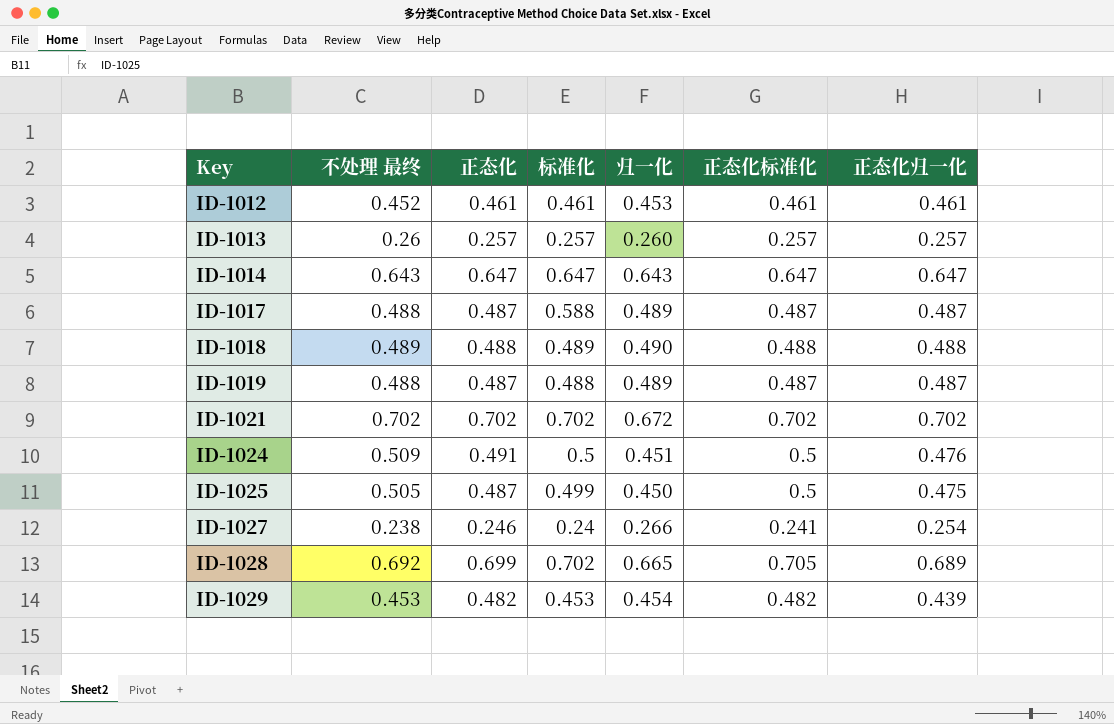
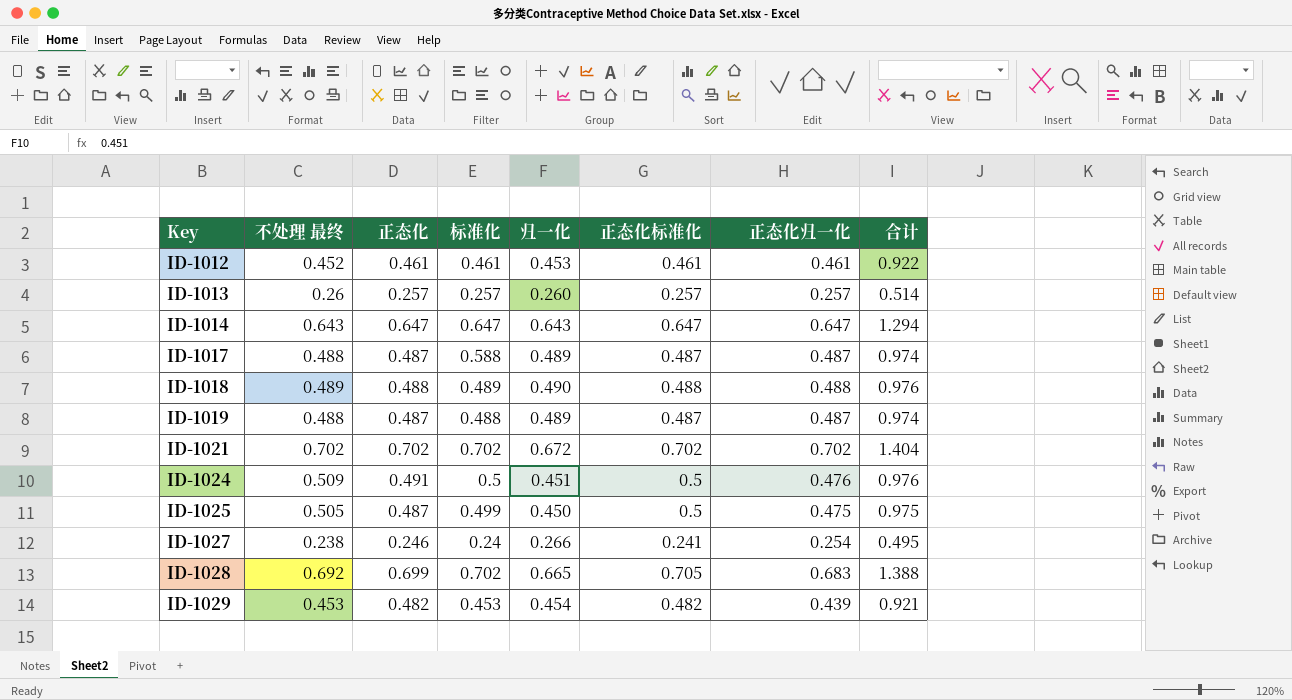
column 合计 | formula: none -> [正态化标准化] + [正态化归一化]
ID-1028 | 正态化归一化: 0.689 -> 0.683

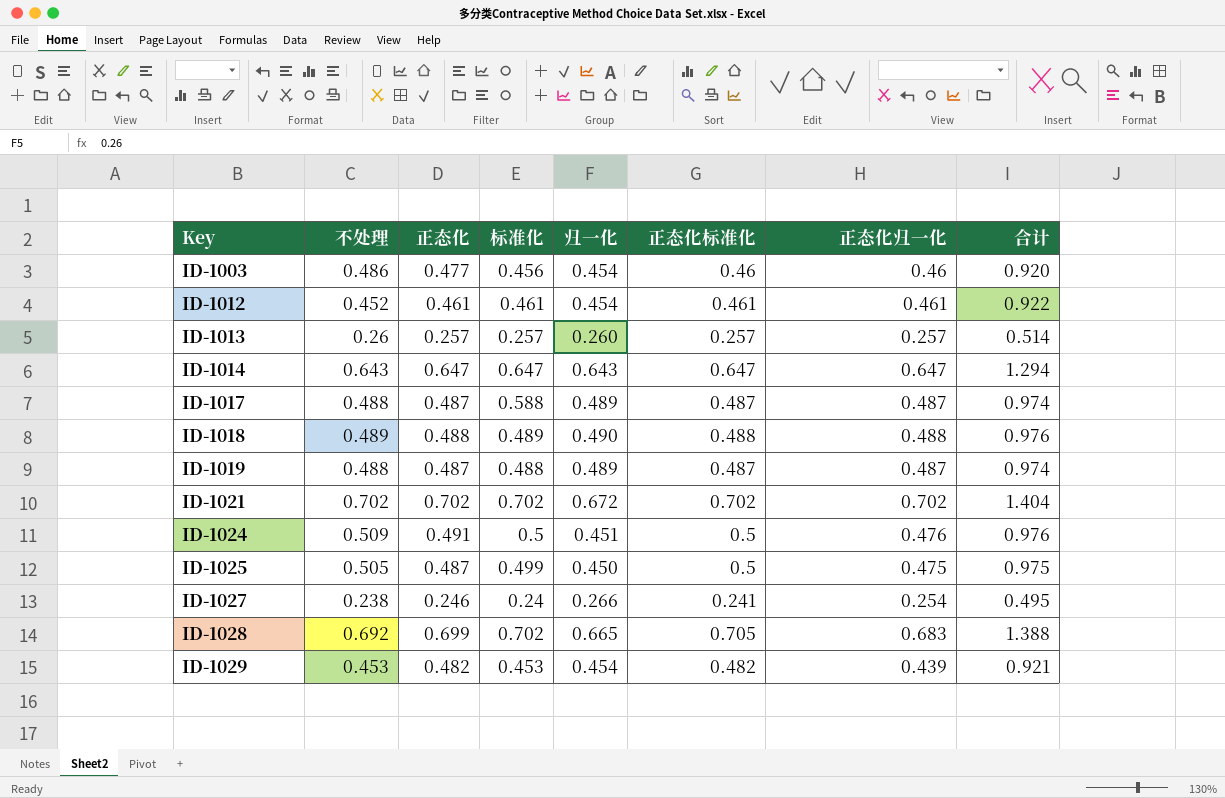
column name: 不处理 最终 -> 不处理
row ID-1003: none -> 0.486 | 0.477 | 0.456 | 0.454 | 0.46 | 0.46 | 0.920
ID-1012 | 归一化: 0.453 -> 0.454

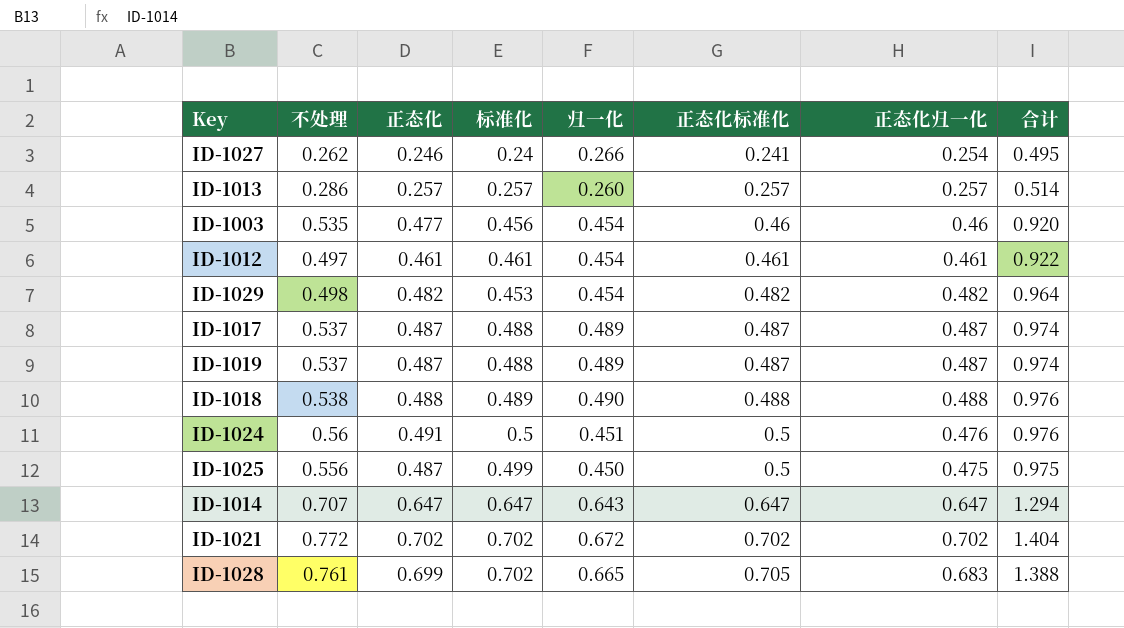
row order: Key ascending -> 正态化标准化 ascending
ID-1027 | 不处理: 0.238 -> 0.262
ID-1013 | 不处理: 0.26 -> 0.286
ID-1003 | 不处理: 0.486 -> 0.535
ID-1012 | 不处理: 0.452 -> 0.497
ID-1029 | 不处理: 0.453 -> 0.498
ID-1029 | 正态化归一化: 0.439 -> 0.482
ID-1029 | 合计: 0.921 -> 0.964
ID-1017 | 不处理: 0.488 -> 0.537
ID-1017 | 标准化: 0.588 -> 0.488
ID-1019 | 不处理: 0.488 -> 0.537
ID-1018 | 不处理: 0.489 -> 0.538
ID-1024 | 不处理: 0.509 -> 0.56
ID-1025 | 不处理: 0.505 -> 0.556
ID-1014 | 不处理: 0.643 -> 0.707
ID-1021 | 不处理: 0.702 -> 0.772
ID-1028 | 不处理: 0.692 -> 0.761

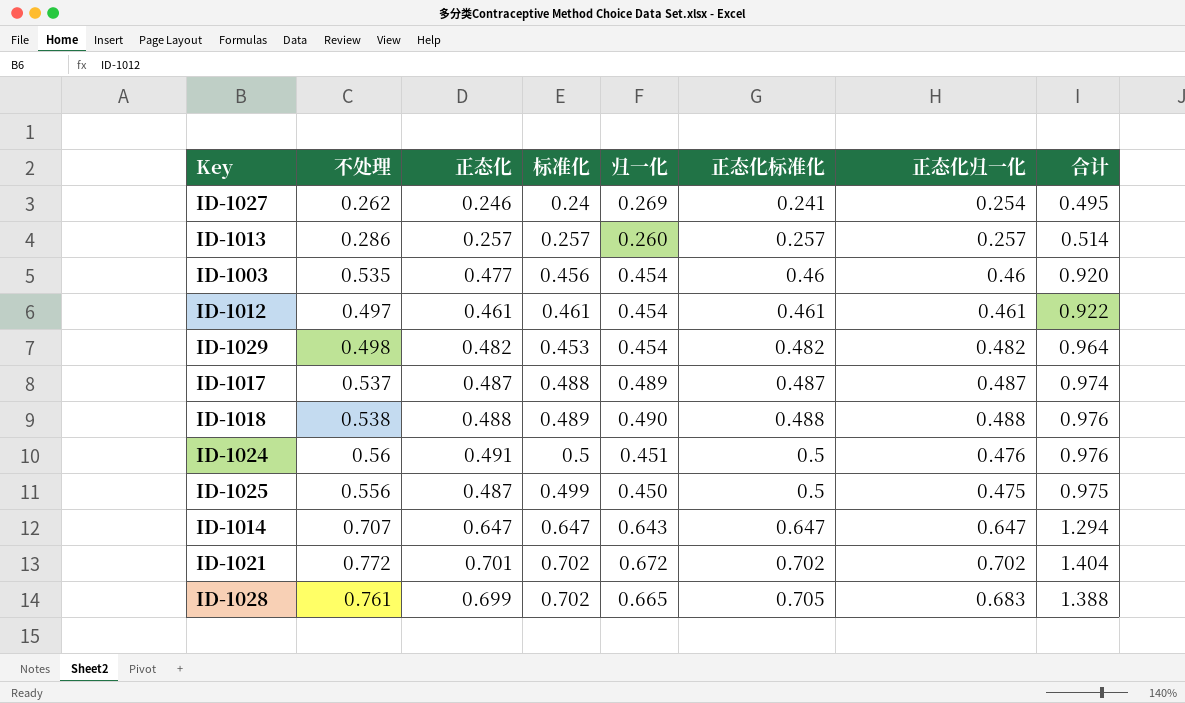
row ID-1019: 0.537 | 0.487 | 0.488 | 0.489 | 0.487 | 0.487 | 0.974 -> none
ID-1027 | 归一化: 0.266 -> 0.269
ID-1021 | 正态化: 0.702 -> 0.701

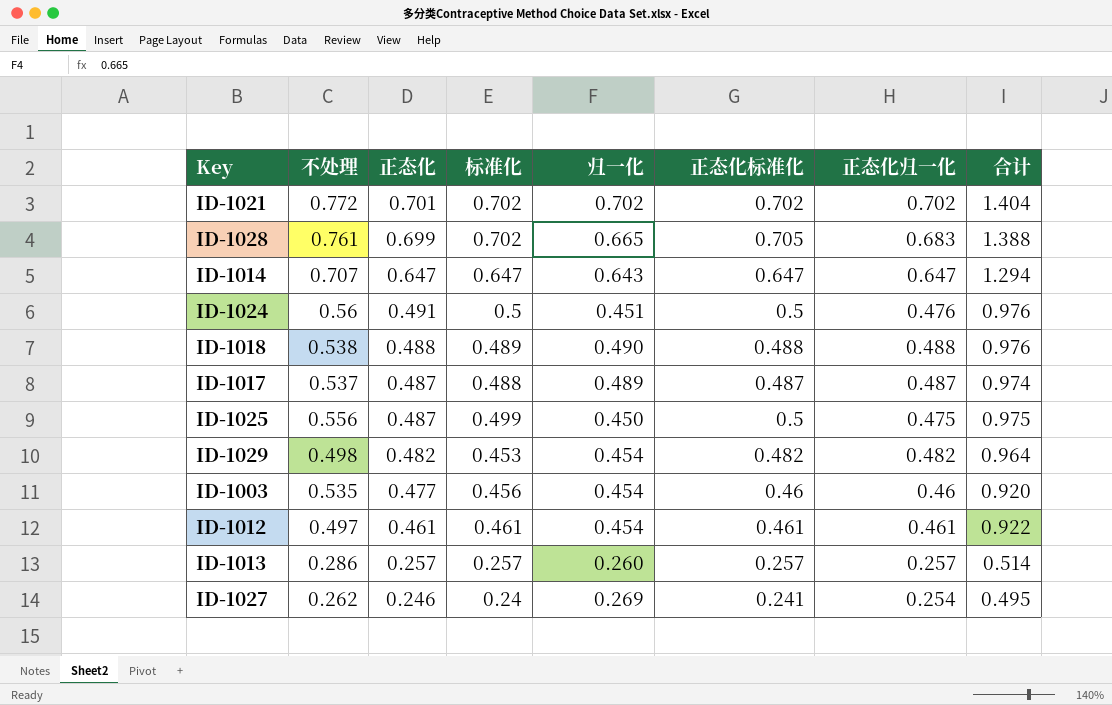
row order: 正态化标准化 ascending -> 正态化 descending
ID-1021 | 归一化: 0.672 -> 0.702

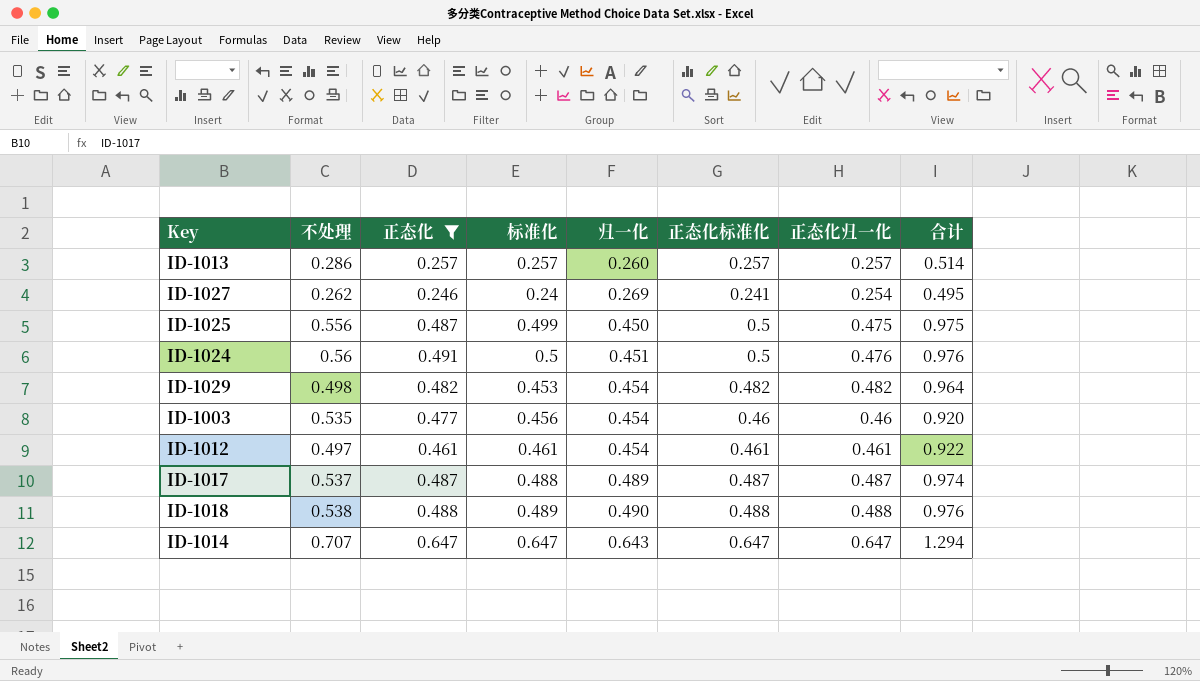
filter: none -> 正态化 <= 0.647
row order: 正态化 descending -> 归一化 ascending

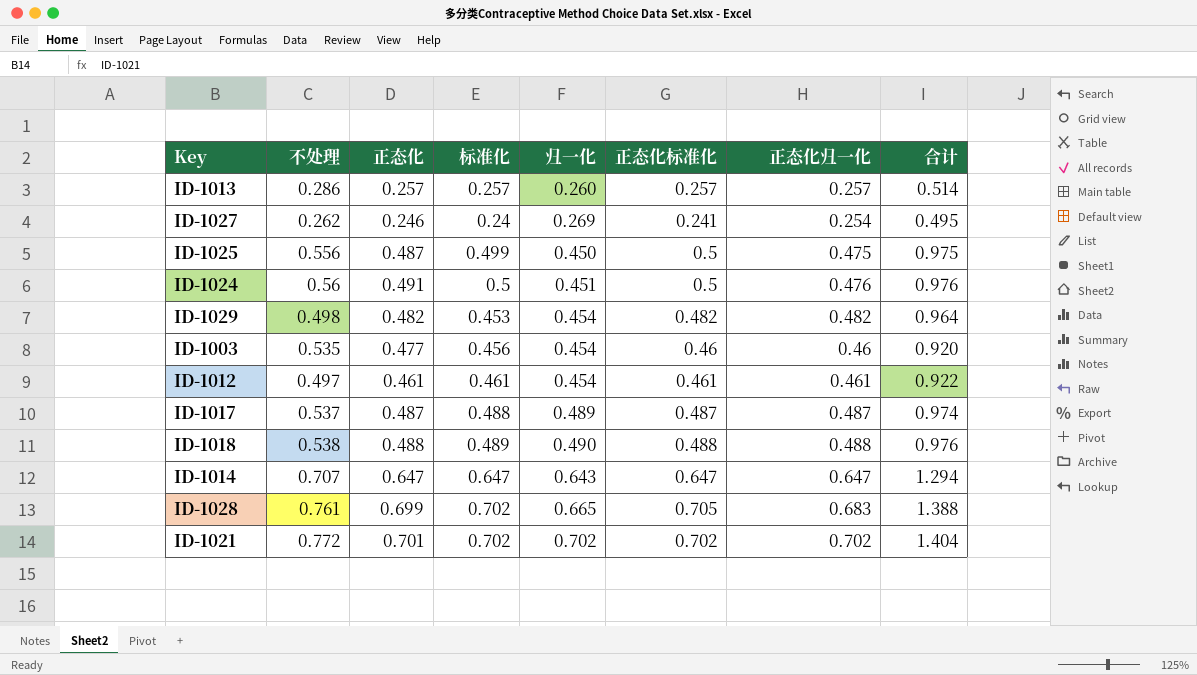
filter: 正态化 <= 0.647 -> none

